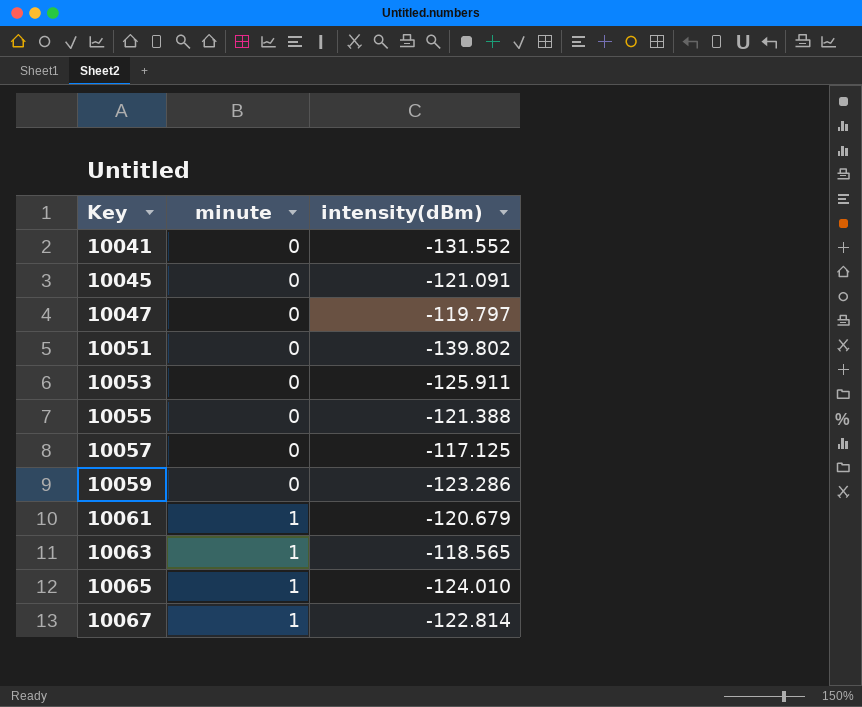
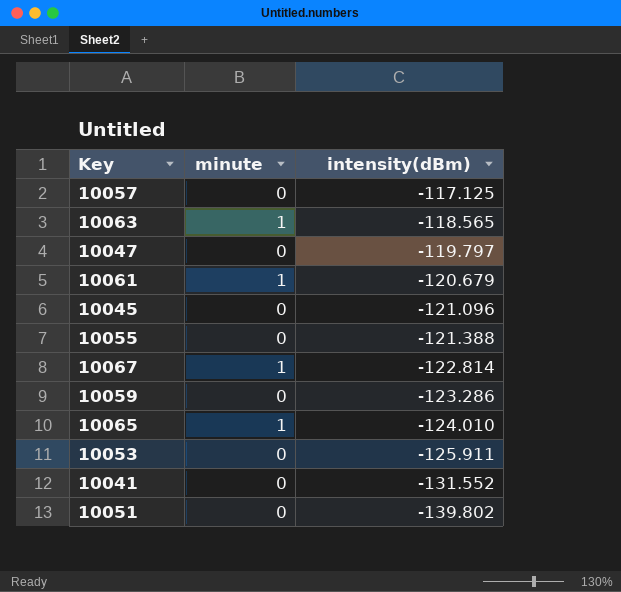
row order: Key ascending -> intensity(dBm) descending
10045 | intensity(dBm): -121.091 -> -121.096

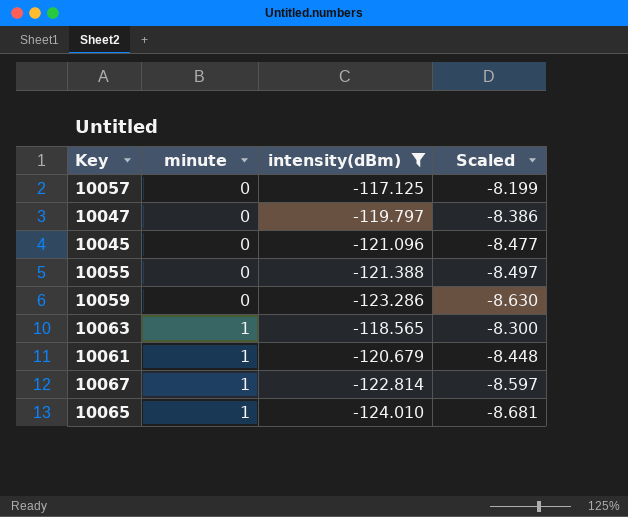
filter: none -> intensity(dBm) >= -124.010
row order: intensity(dBm) descending -> minute ascending
column Scaled | formula: none -> [intensity(dBm)] * 0.07

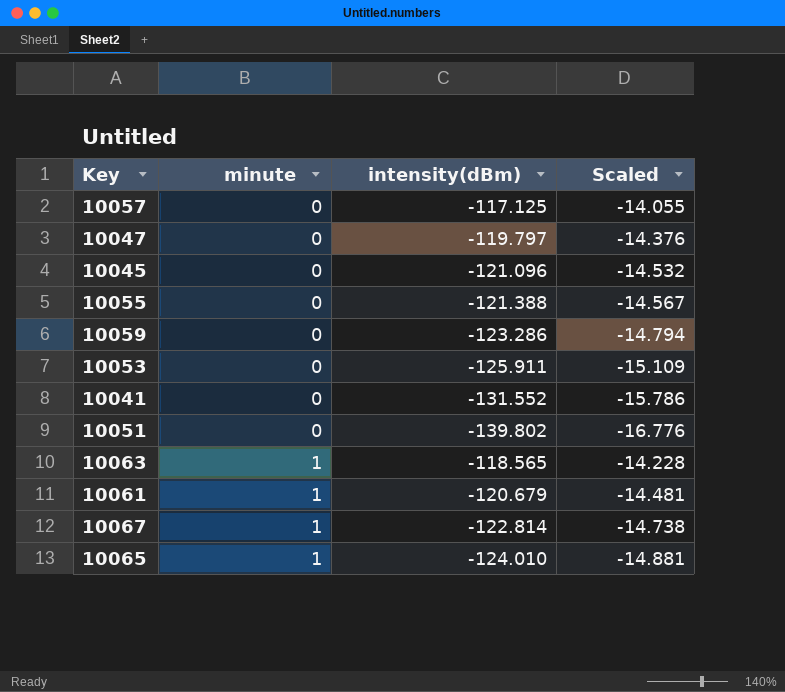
filter: intensity(dBm) >= -124.010 -> none
column Scaled | formula: [intensity(dBm)] * 0.07 -> [intensity(dBm)] * 0.12

